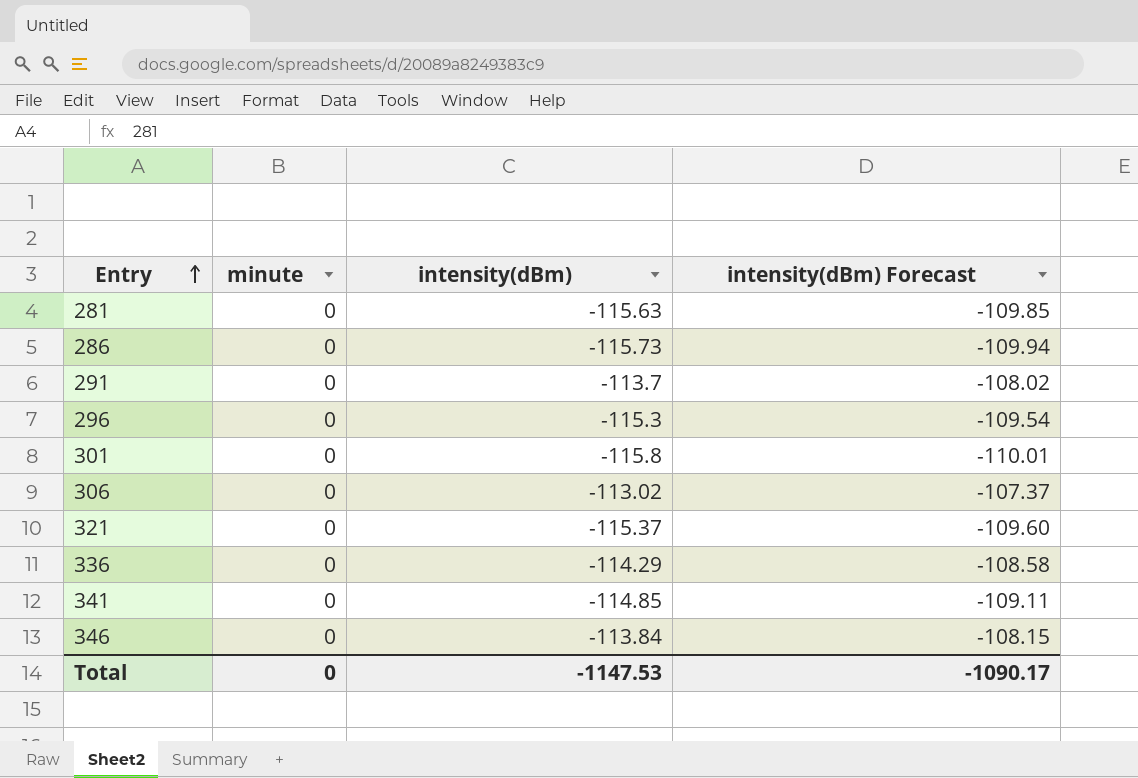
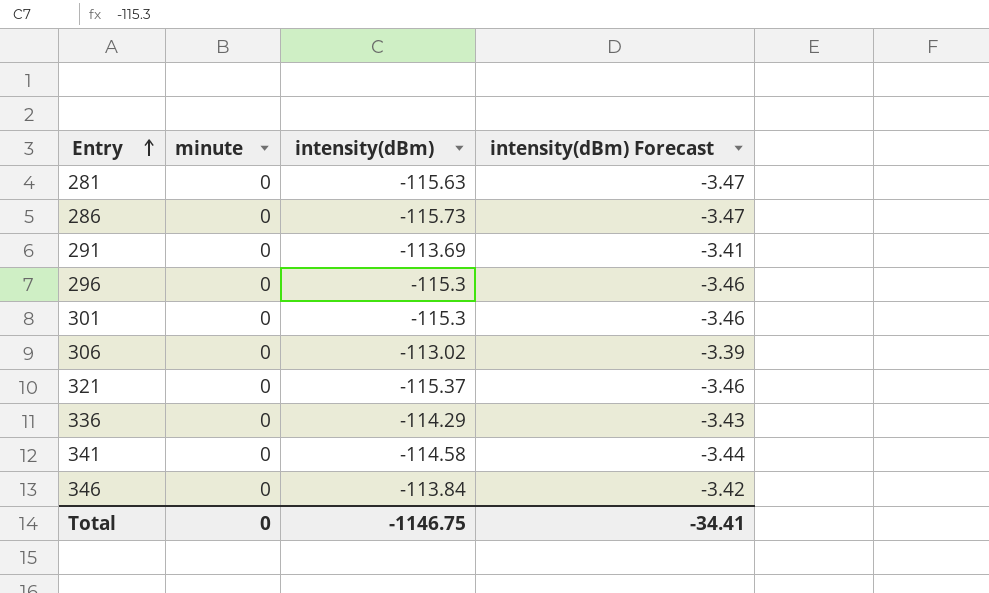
column intensity(dBm) Forecast | formula: [intensity(dBm)] * 0.95 -> [intensity(dBm)] * 0.03
291 | intensity(dBm): -113.7 -> -113.69
301 | intensity(dBm): -115.8 -> -115.3
341 | intensity(dBm): -114.85 -> -114.58
Total | intensity(dBm): -1147.53 -> -1146.75
Total | intensity(dBm) Forecast: -1090.17 -> -34.41

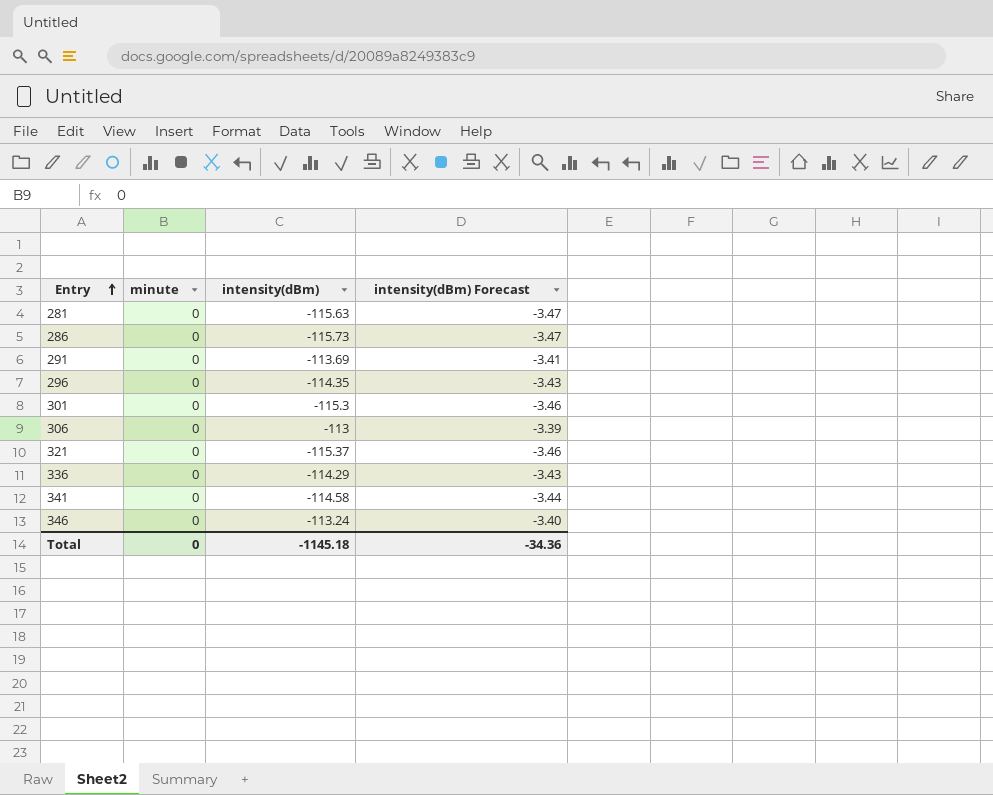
296 | intensity(dBm): -115.3 -> -114.35
296 | intensity(dBm) Forecast: -3.46 -> -3.43
306 | intensity(dBm): -113.02 -> -113
346 | intensity(dBm): -113.84 -> -113.24
346 | intensity(dBm) Forecast: -3.42 -> -3.40
Total | intensity(dBm): -1146.75 -> -1145.18
Total | intensity(dBm) Forecast: -34.41 -> -34.36

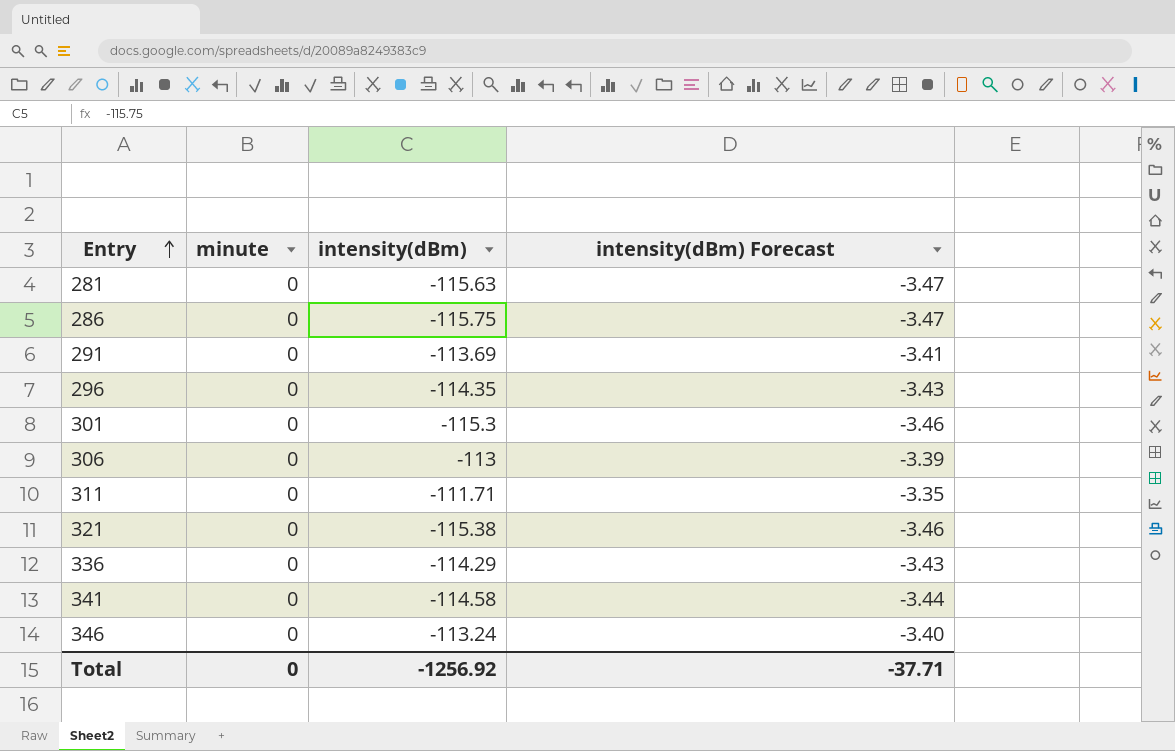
286 | intensity(dBm): -115.73 -> -115.75
row 311: none -> 0 | -111.71 | -3.35
321 | intensity(dBm): -115.37 -> -115.38
Total | intensity(dBm): -1145.18 -> -1256.92
Total | intensity(dBm) Forecast: -34.36 -> -37.71

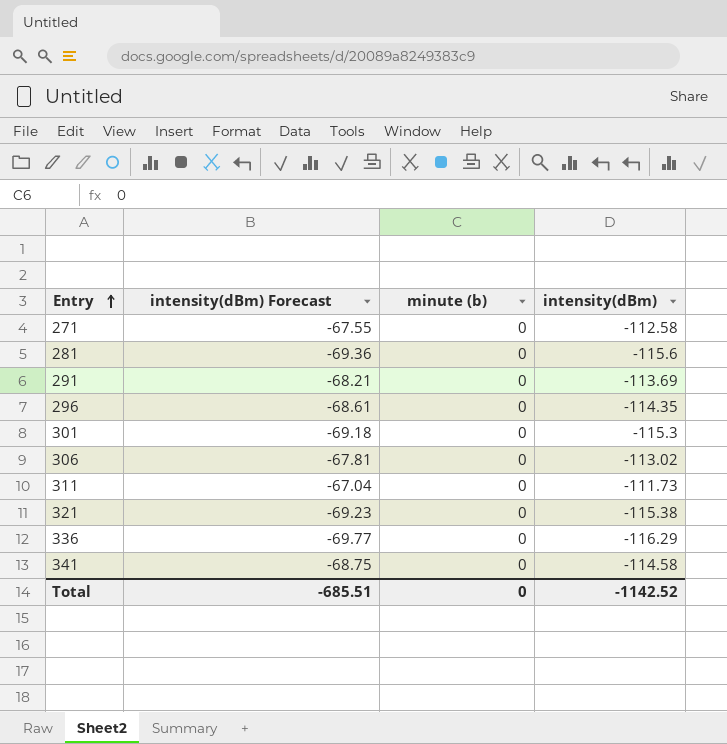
column intensity(dBm) Forecast | formula: [intensity(dBm)] * 0.03 -> [intensity(dBm)] * 0.6
column intensity(dBm) Forecast | position: 4 -> 2
column name: minute -> minute (b)
row 286: 0 | -115.75 | -3.47 -> none
row 346: 0 | -113.24 | -3.40 -> none
row 271: none -> -67.55 | 0 | -112.58
281 | intensity(dBm): -115.63 -> -115.6
306 | intensity(dBm): -113 -> -113.02
311 | intensity(dBm): -111.71 -> -111.73
336 | intensity(dBm): -114.29 -> -116.29
Total | intensity(dBm) Forecast: -37.71 -> -685.51
Total | intensity(dBm): -1256.92 -> -1142.52

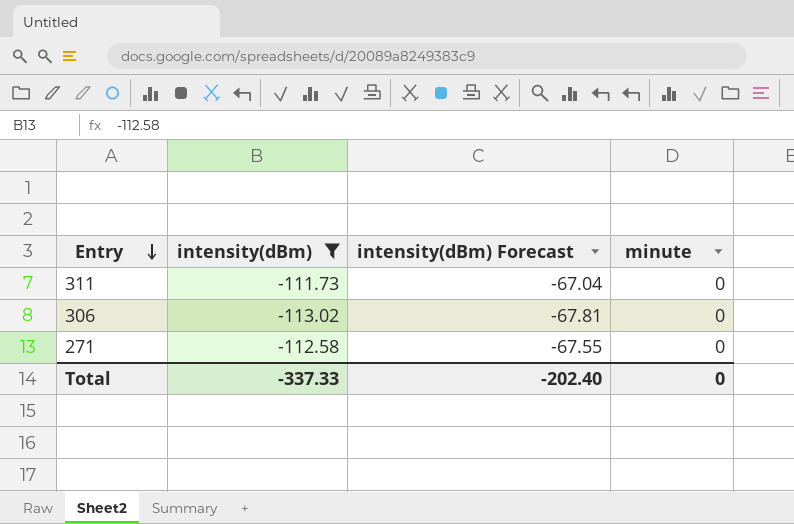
filter: none -> intensity(dBm) >= -113.02
row order: Entry ascending -> Entry descending
column intensity(dBm) | position: 4 -> 2
column name: minute (b) -> minute
Total | intensity(dBm): -1142.52 -> -337.33
Total | intensity(dBm) Forecast: -685.51 -> -202.40

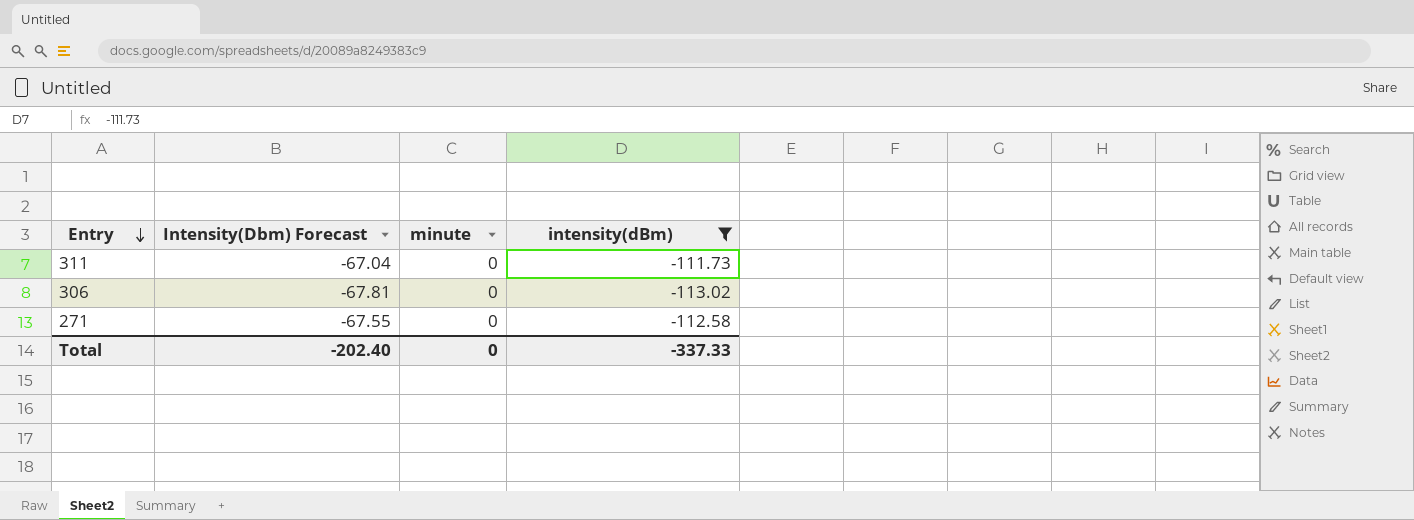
column name: intensity(dBm) Forecast -> Intensity(Dbm) Forecast
column intensity(dBm) | position: 2 -> 4

